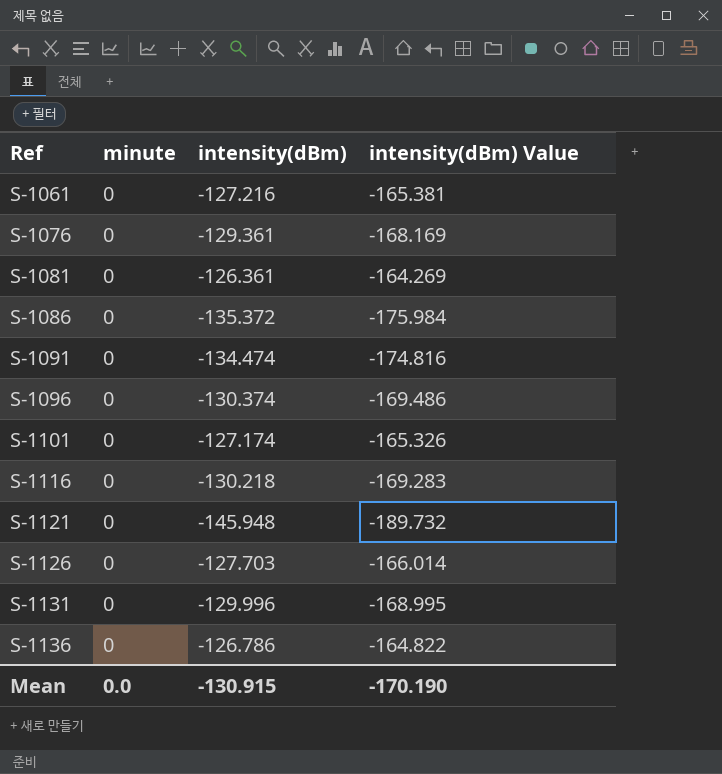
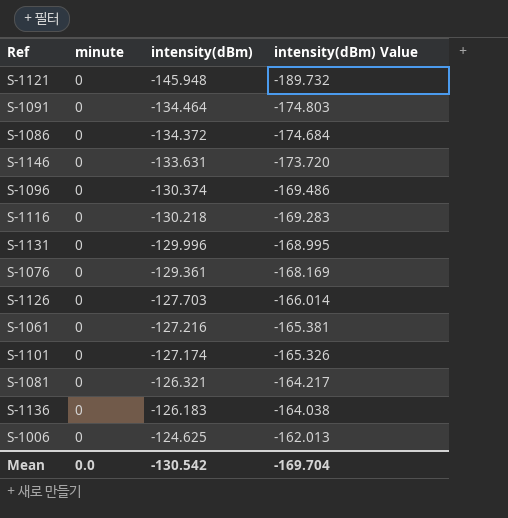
row order: Ref ascending -> intensity(dBm) ascending
S-1091 | intensity(dBm): -134.474 -> -134.464
S-1091 | intensity(dBm) Value: -174.816 -> -174.803
S-1086 | intensity(dBm): -135.372 -> -134.372
S-1086 | intensity(dBm) Value: -175.984 -> -174.684
row S-1146: none -> 0 | -133.631 | -173.720
S-1081 | intensity(dBm): -126.361 -> -126.321
S-1081 | intensity(dBm) Value: -164.269 -> -164.217
S-1136 | intensity(dBm): -126.786 -> -126.183
S-1136 | intensity(dBm) Value: -164.822 -> -164.038
row S-1006: none -> 0 | -124.625 | -162.013
Mean | intensity(dBm): -130.915 -> -130.542
Mean | intensity(dBm) Value: -170.190 -> -169.704

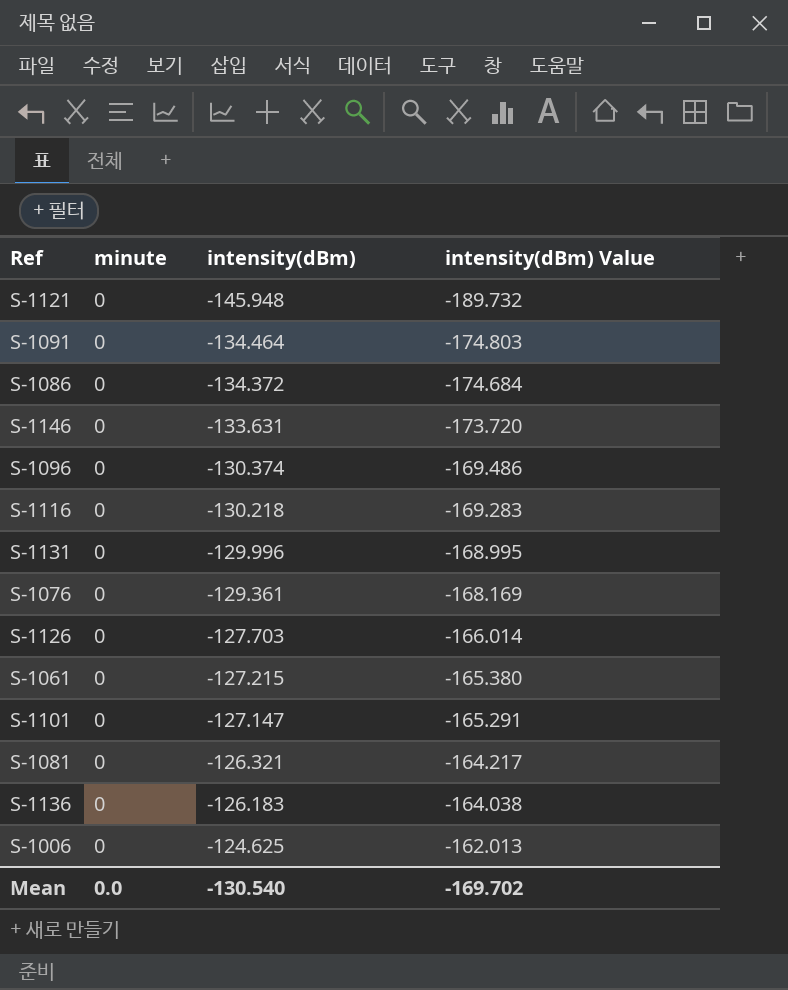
S-1061 | intensity(dBm): -127.216 -> -127.215
S-1061 | intensity(dBm) Value: -165.381 -> -165.380
S-1101 | intensity(dBm): -127.174 -> -127.147
S-1101 | intensity(dBm) Value: -165.326 -> -165.291
Mean | intensity(dBm): -130.542 -> -130.540
Mean | intensity(dBm) Value: -169.704 -> -169.702

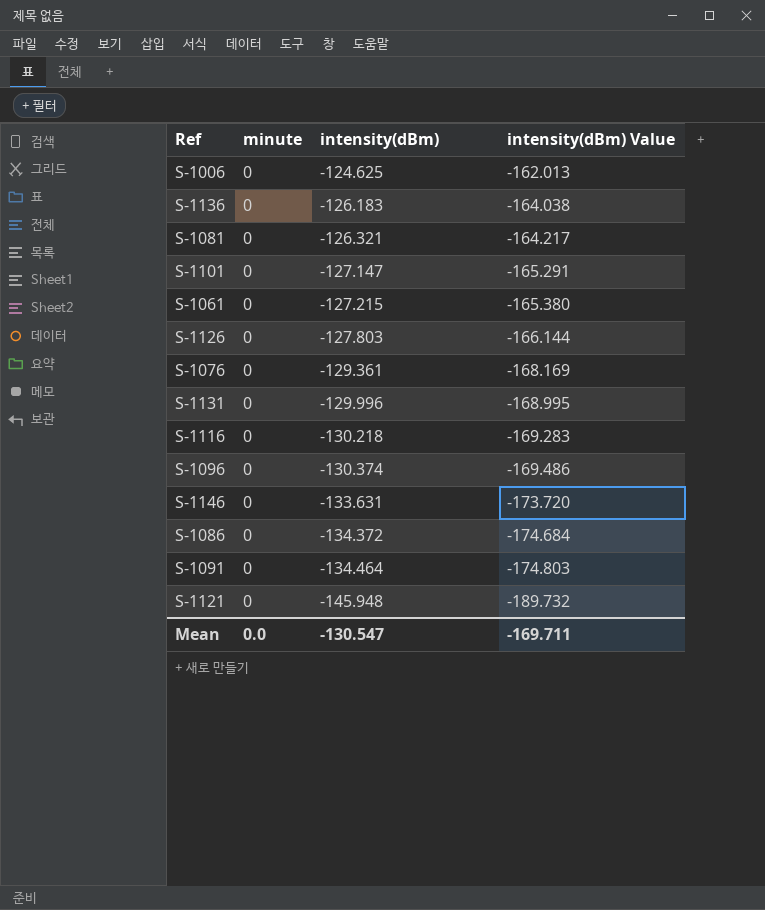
row order: intensity(dBm) ascending -> intensity(dBm) descending
S-1126 | intensity(dBm): -127.703 -> -127.803
S-1126 | intensity(dBm) Value: -166.014 -> -166.144
Mean | intensity(dBm): -130.540 -> -130.547
Mean | intensity(dBm) Value: -169.702 -> -169.711

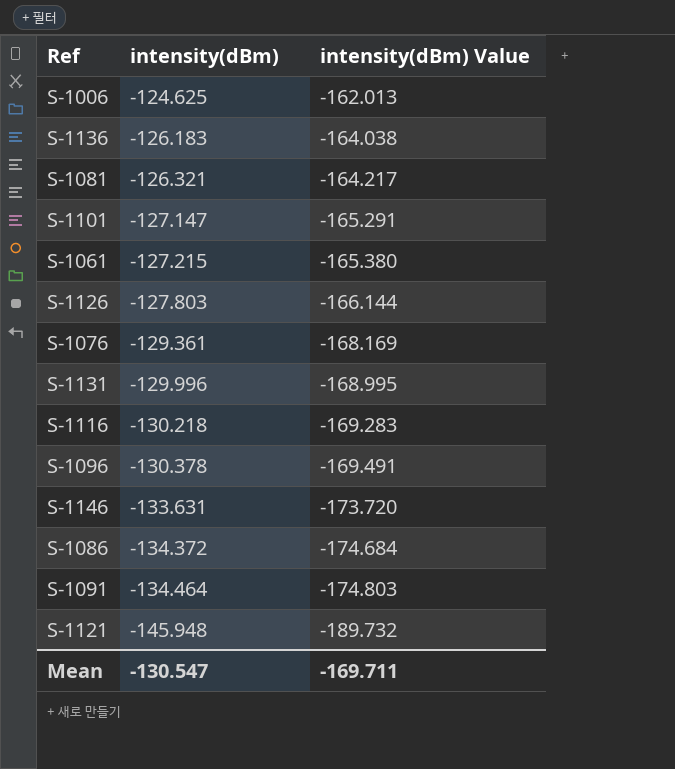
column minute | position: 2 -> none
S-1096 | intensity(dBm): -130.374 -> -130.378
S-1096 | intensity(dBm) Value: -169.486 -> -169.491

